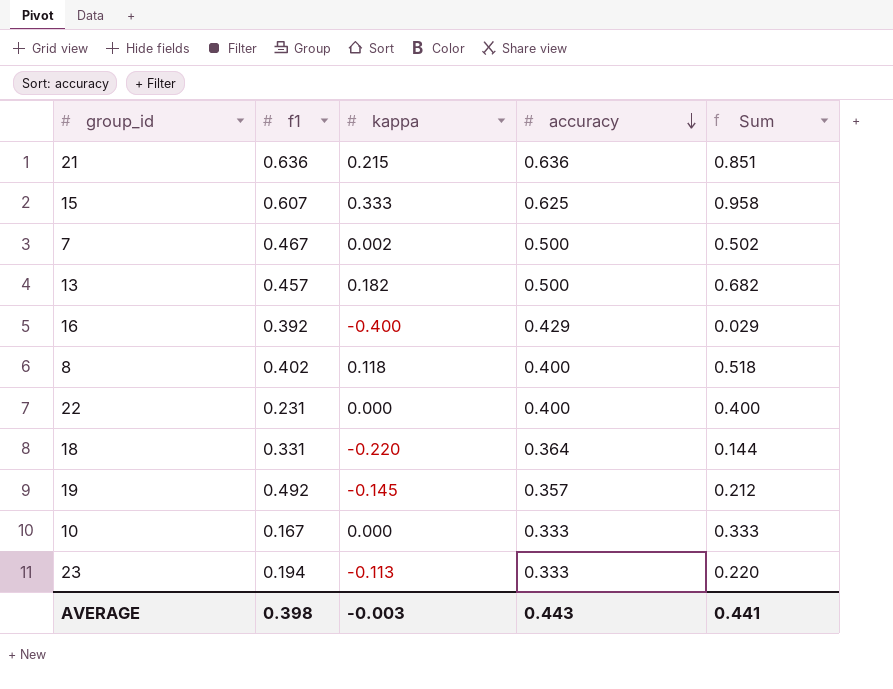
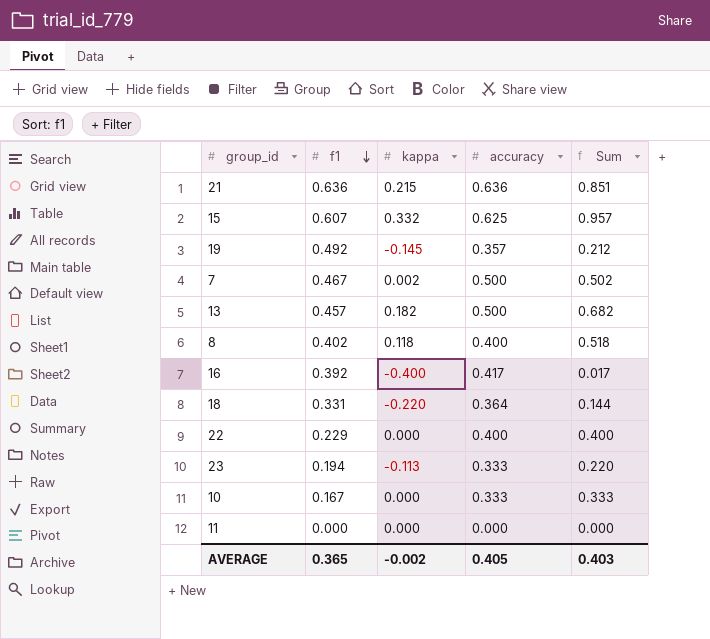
row order: accuracy descending -> f1 descending
15 | kappa: 0.333 -> 0.332
15 | Sum: 0.958 -> 0.957
16 | accuracy: 0.429 -> 0.417
16 | Sum: 0.029 -> 0.017
22 | f1: 0.231 -> 0.229
row 11: none -> 0.000 | 0.000 | 0.000 | 0.000
AVERAGE | f1: 0.398 -> 0.365
AVERAGE | kappa: -0.003 -> -0.002
AVERAGE | accuracy: 0.443 -> 0.405
AVERAGE | Sum: 0.441 -> 0.403

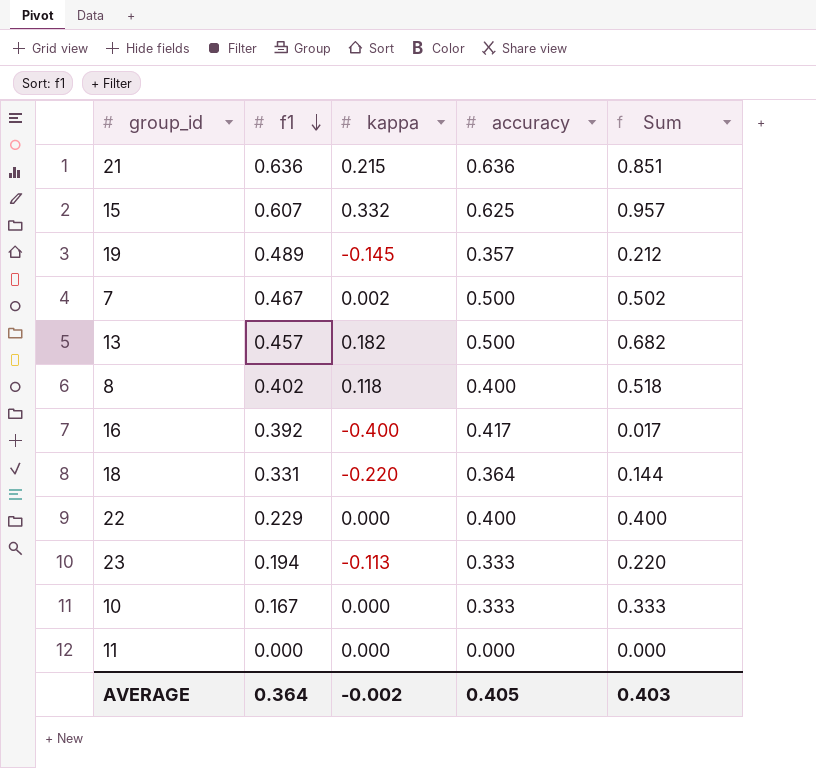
19 | f1: 0.492 -> 0.489
AVERAGE | f1: 0.365 -> 0.364

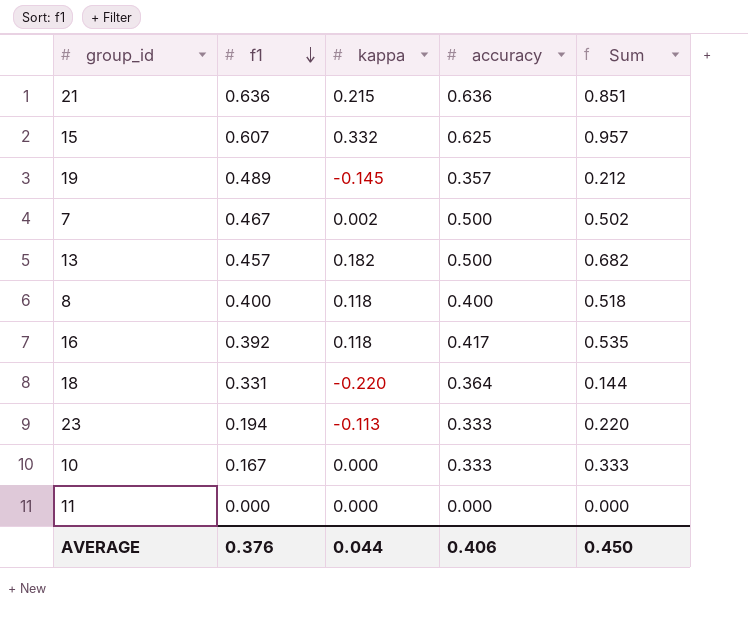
row 22: 0.229 | 0.000 | 0.400 | 0.400 -> none
8 | f1: 0.402 -> 0.400
16 | kappa: -0.400 -> 0.118
16 | Sum: 0.017 -> 0.535
AVERAGE | f1: 0.364 -> 0.376
AVERAGE | kappa: -0.002 -> 0.044
AVERAGE | accuracy: 0.405 -> 0.406
AVERAGE | Sum: 0.403 -> 0.450

